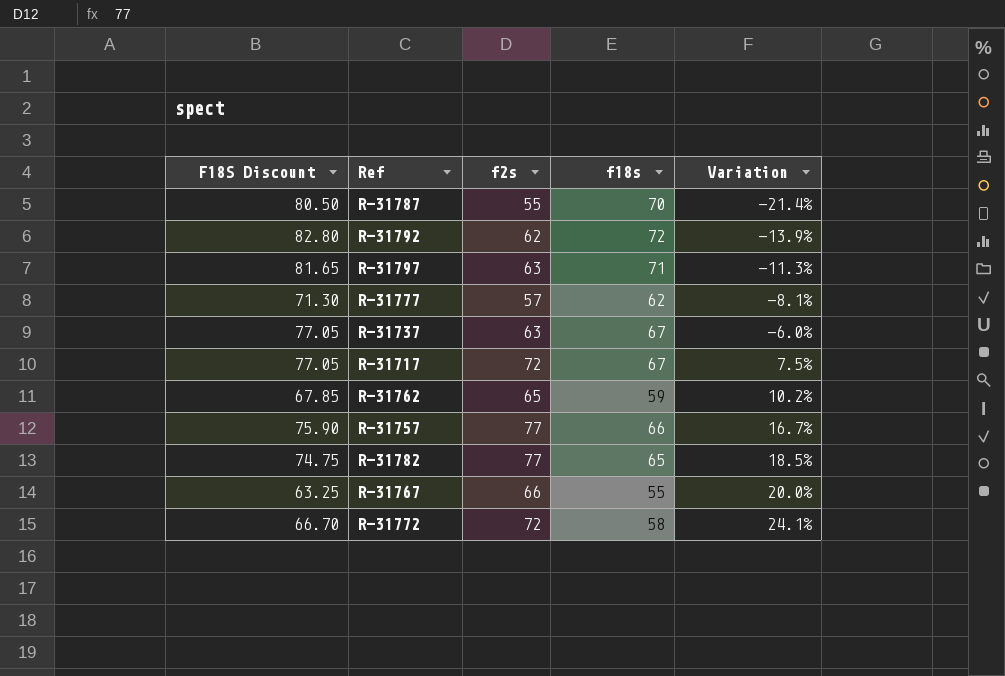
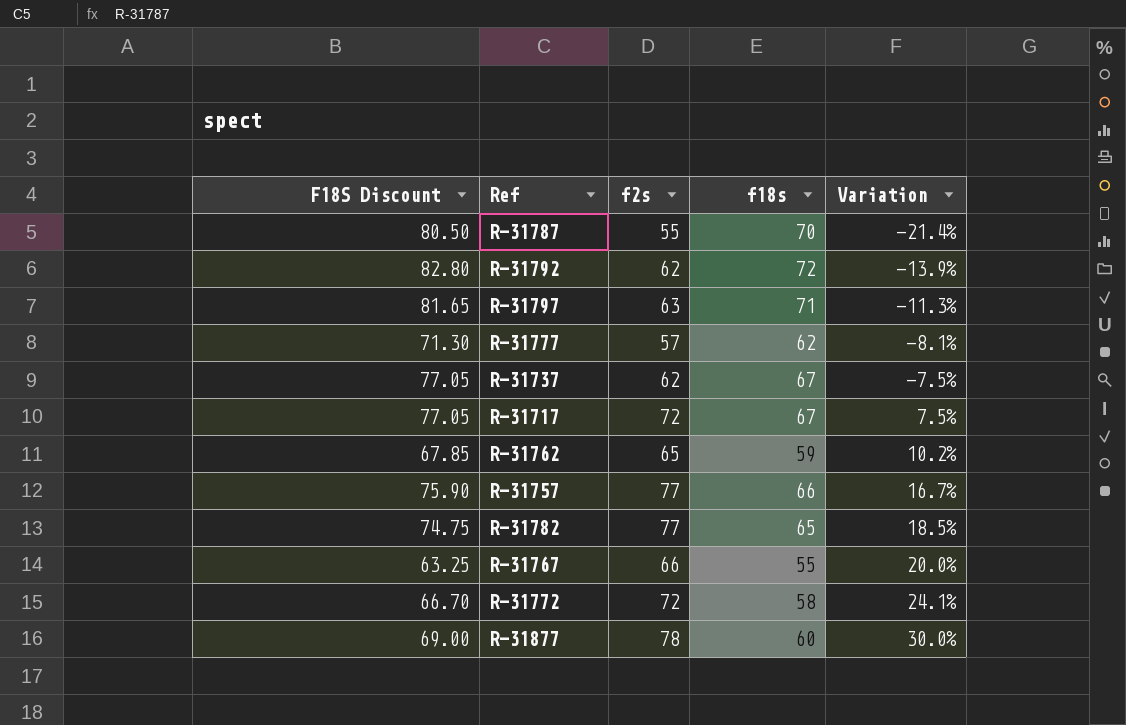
R-31737 | f2s: 63 -> 62
R-31737 | Variation: -6.0% -> -7.5%
row R-31877: none -> 69.00 | 78 | 60 | 30.0%

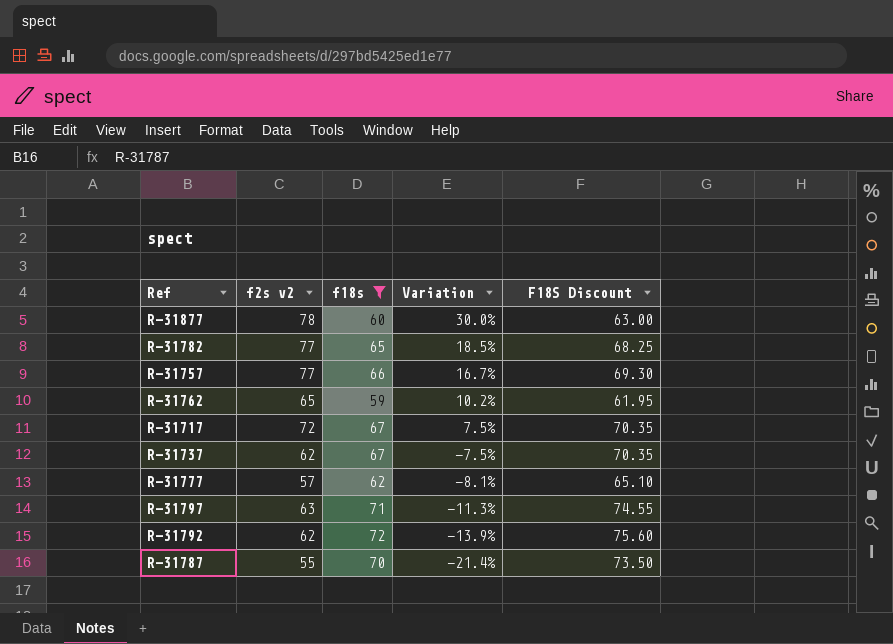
filter: none -> f18s >= 59
row order: Variation ascending -> Variation descending
column name: f2s -> f2s v2
column F18S Discount | formula: [f18s] * 1.15 -> [f18s] * 1.05
column F18S Discount | position: 1 -> 5

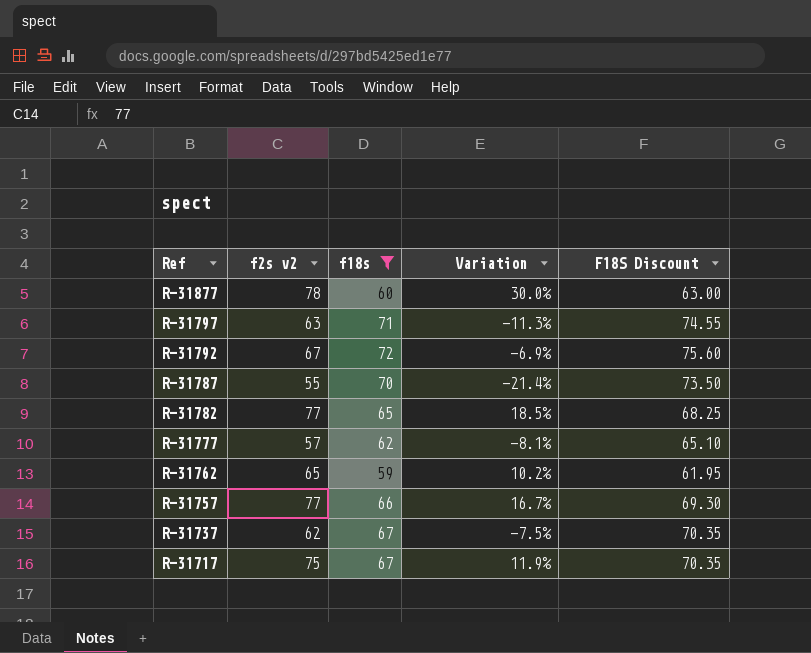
row order: Variation descending -> Ref descending
R-31792 | f2s v2: 62 -> 67
R-31792 | Variation: -13.9% -> -6.9%
R-31717 | f2s v2: 72 -> 75
R-31717 | Variation: 7.5% -> 11.9%

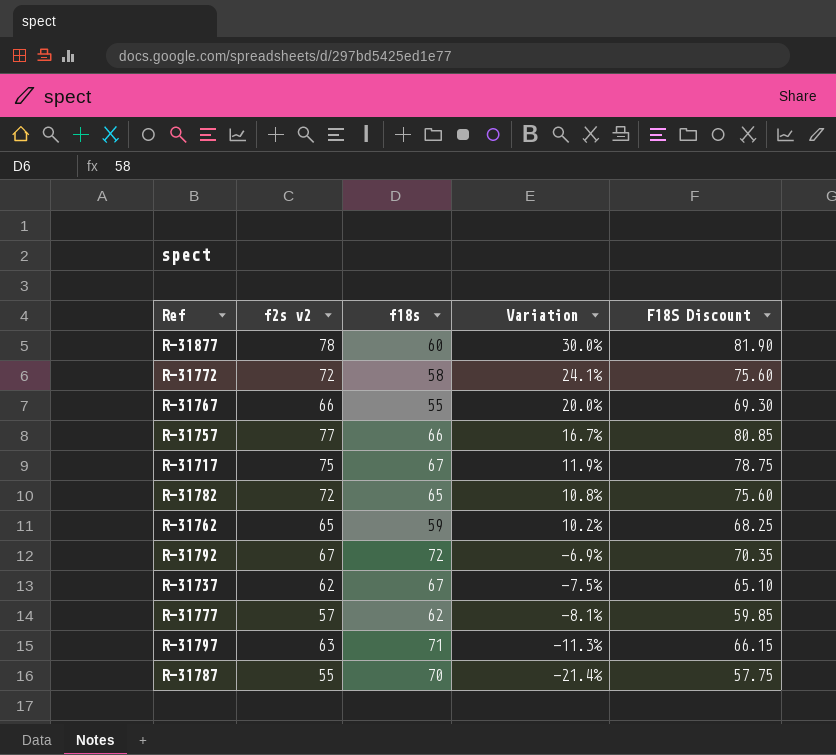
filter: f18s >= 59 -> none
row order: Ref descending -> Variation descending
column F18S Discount | formula: [f18s] * 1.05 -> [f2s v2] * 1.05
R-31782 | f2s v2: 77 -> 72
R-31782 | Variation: 18.5% -> 10.8%

